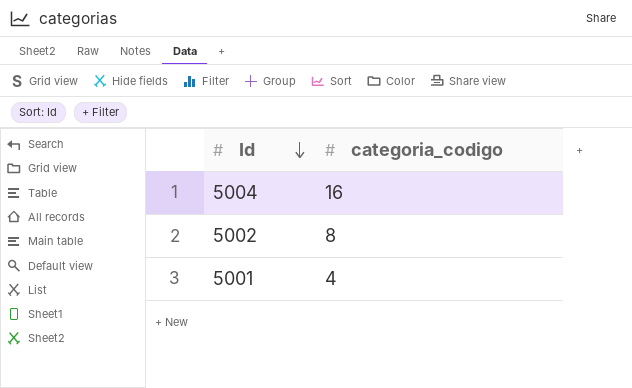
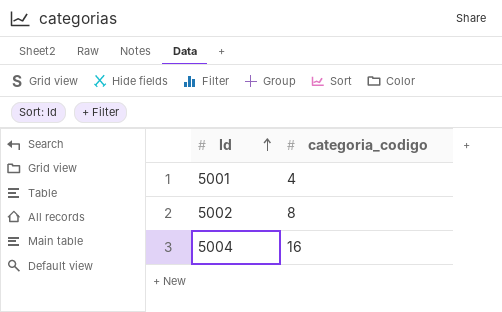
row order: Id descending -> Id ascending

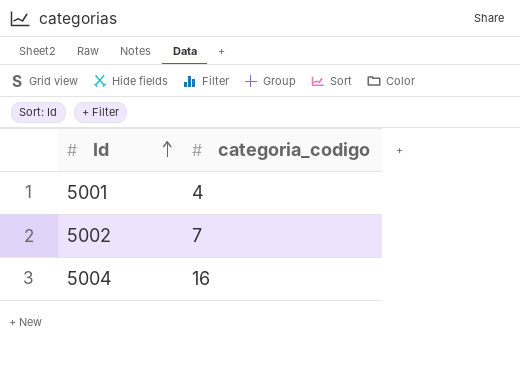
5002 | categoria_codigo: 8 -> 7

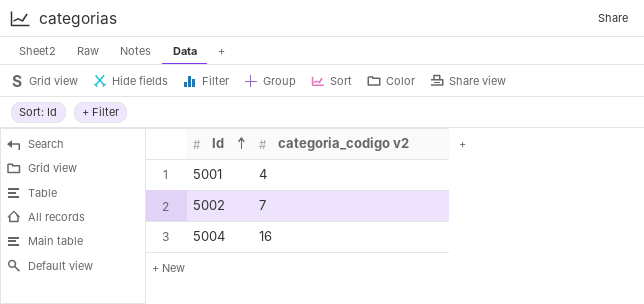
column name: categoria_codigo -> categoria_codigo v2

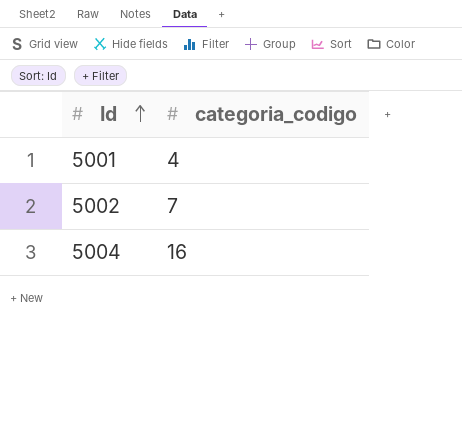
column name: categoria_codigo v2 -> categoria_codigo

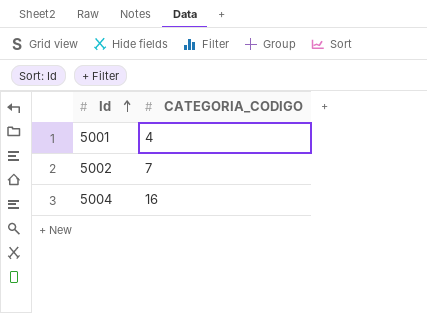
column name: categoria_codigo -> CATEGORIA_CODIGO

